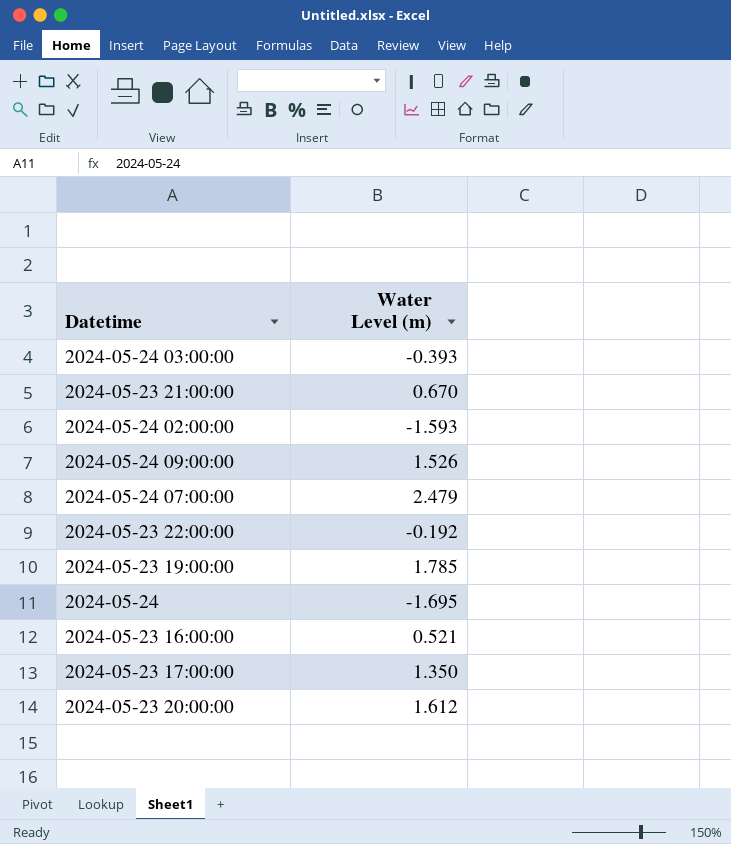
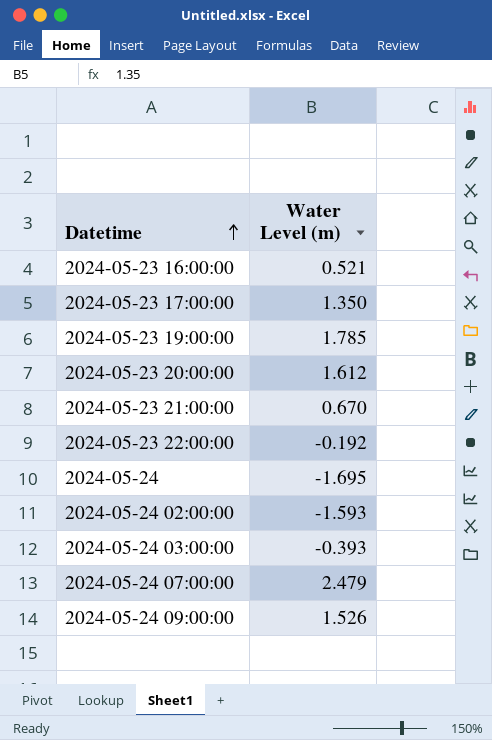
row order: none -> Datetime ascending

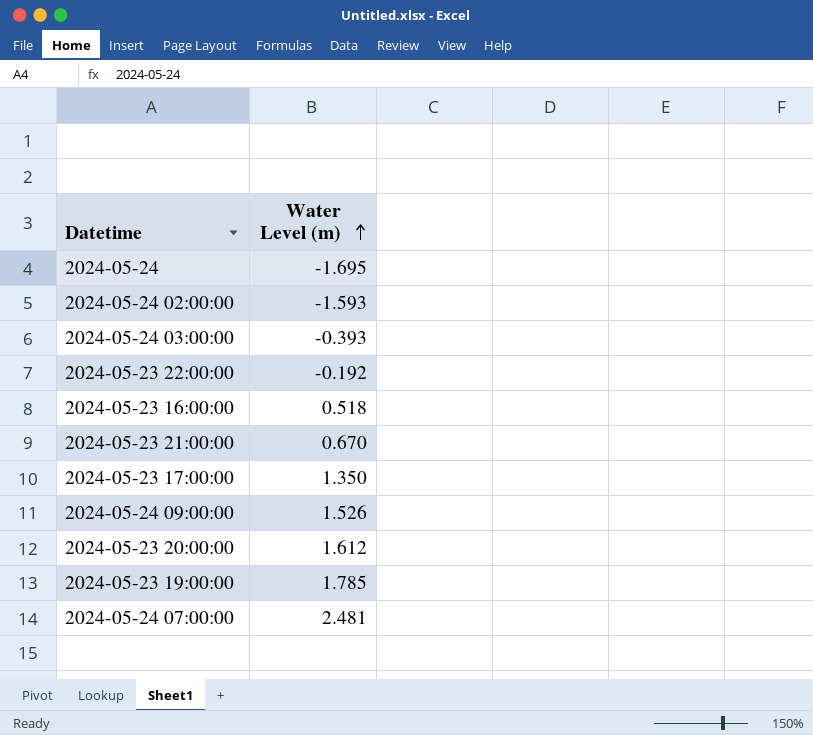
row order: Datetime ascending -> Water Level (m) ascending
2024-05-23 16:00:00 | Water Level (m): 0.521 -> 0.518
2024-05-24 07:00:00 | Water Level (m): 2.479 -> 2.481

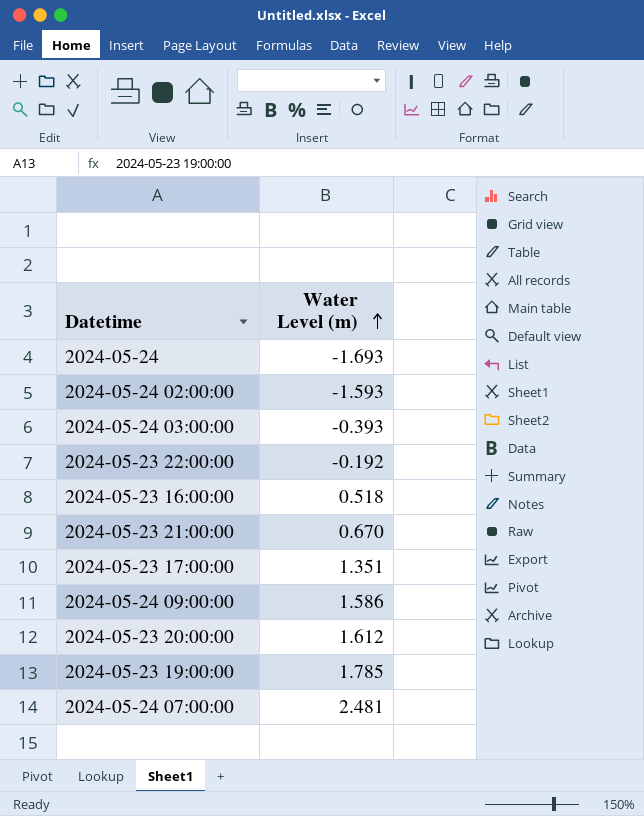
2024-05-24 | Water Level (m): -1.695 -> -1.693
2024-05-23 17:00:00 | Water Level (m): 1.350 -> 1.351
2024-05-24 09:00:00 | Water Level (m): 1.526 -> 1.586

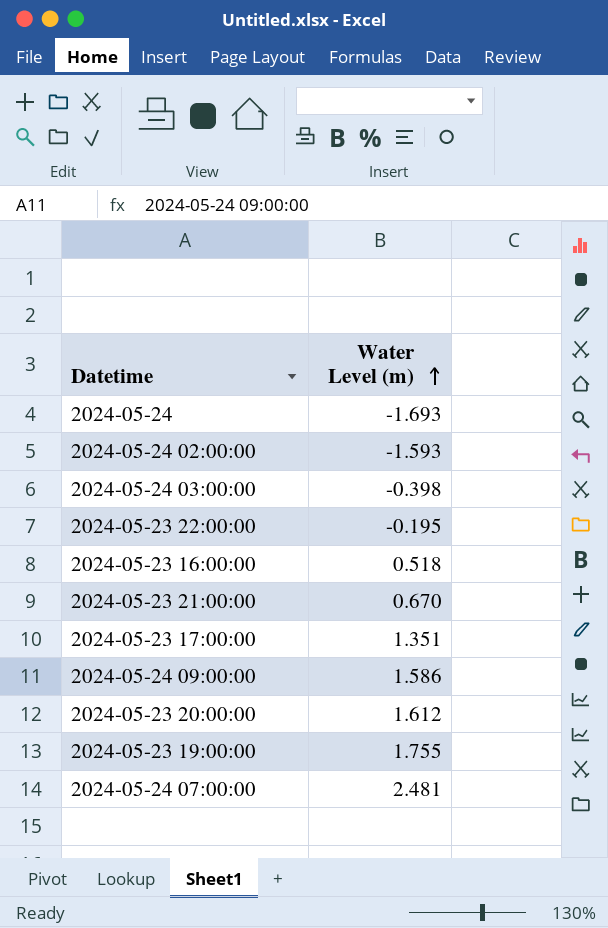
2024-05-24 03:00:00 | Water Level (m): -0.393 -> -0.398
2024-05-23 22:00:00 | Water Level (m): -0.192 -> -0.195
2024-05-23 19:00:00 | Water Level (m): 1.785 -> 1.755

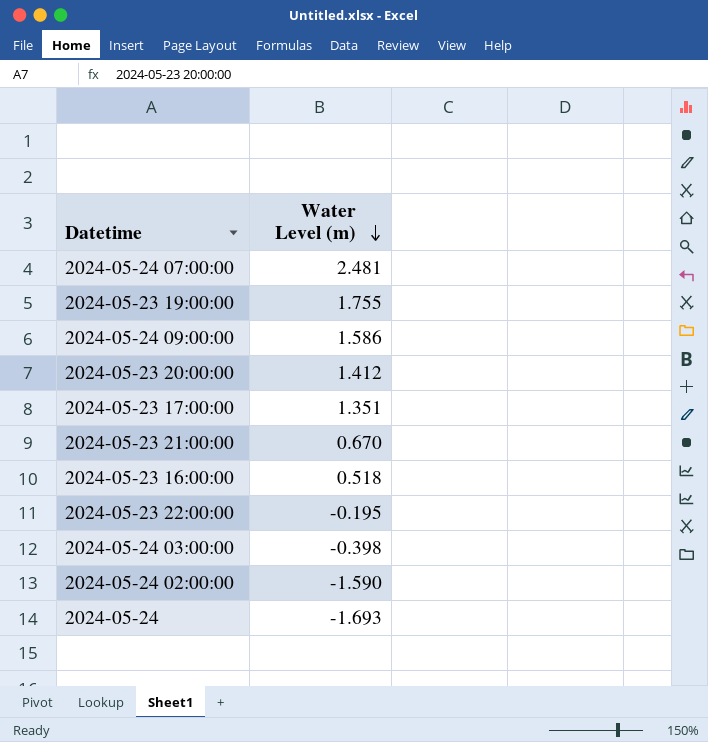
row order: Water Level (m) ascending -> Water Level (m) descending
2024-05-23 20:00:00 | Water Level (m): 1.612 -> 1.412
2024-05-24 02:00:00 | Water Level (m): -1.593 -> -1.590

